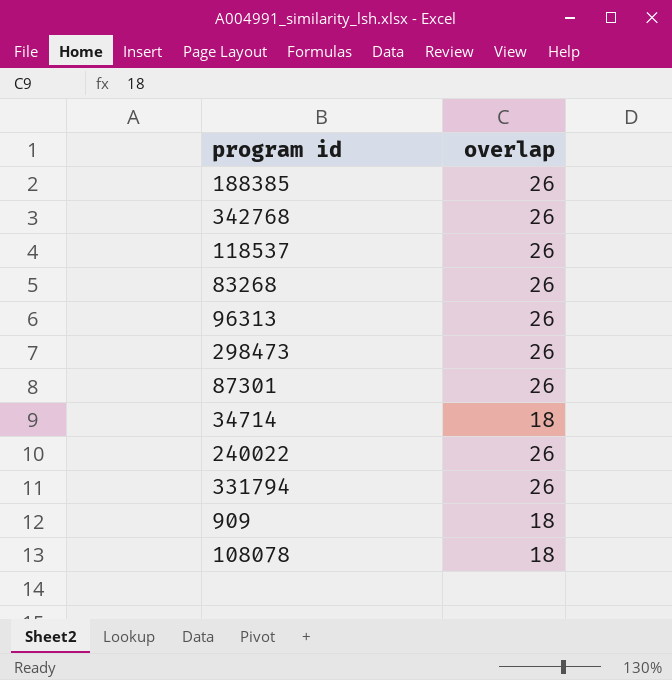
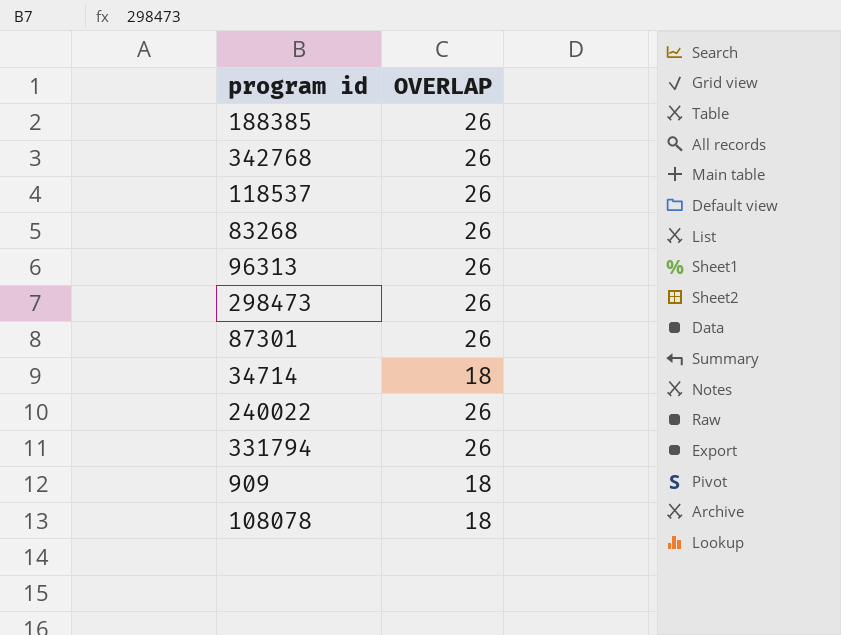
column name: overlap -> OVERLAP

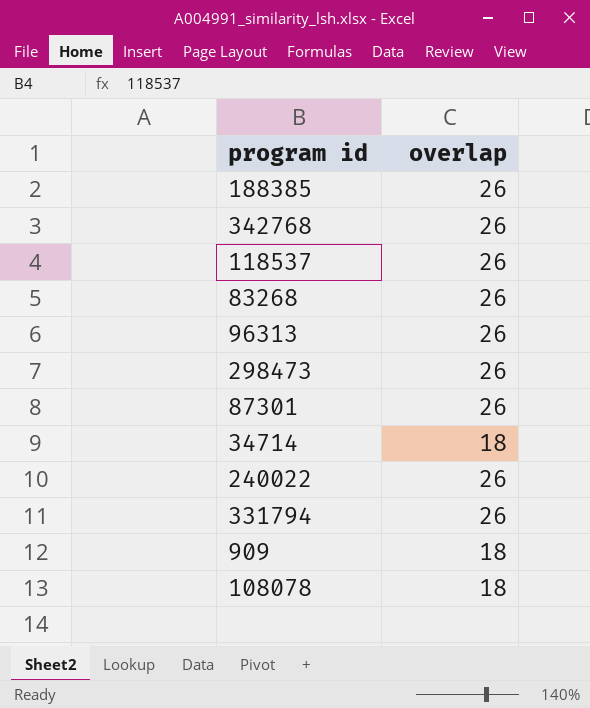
column name: OVERLAP -> overlap

